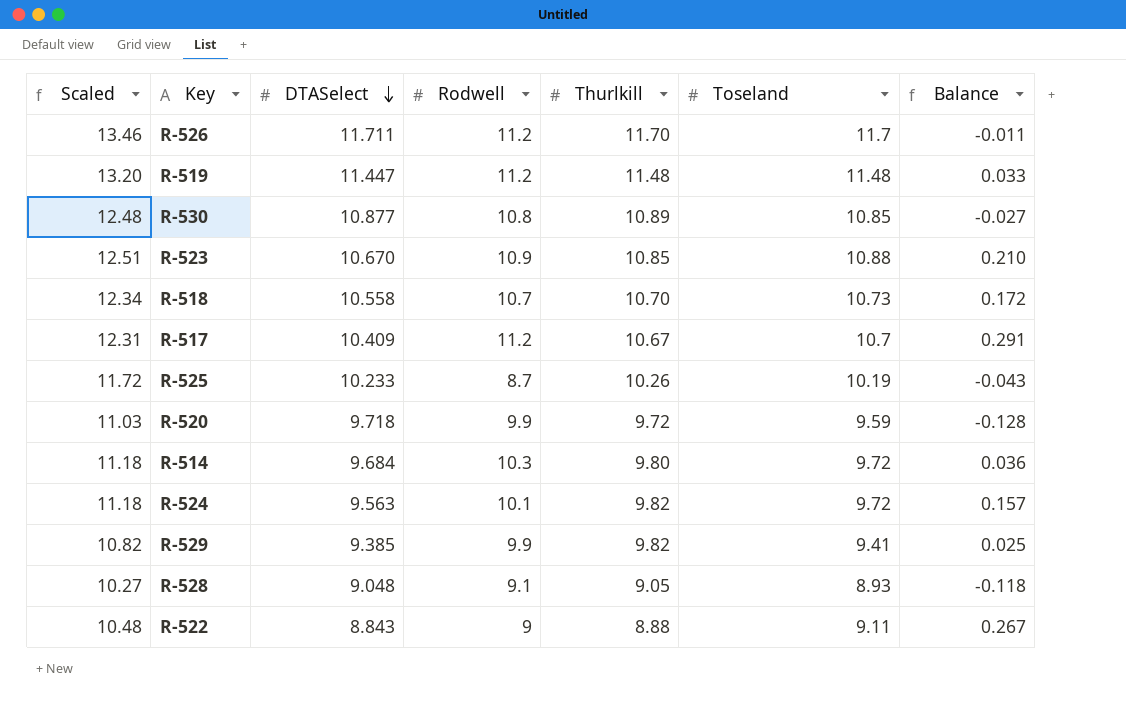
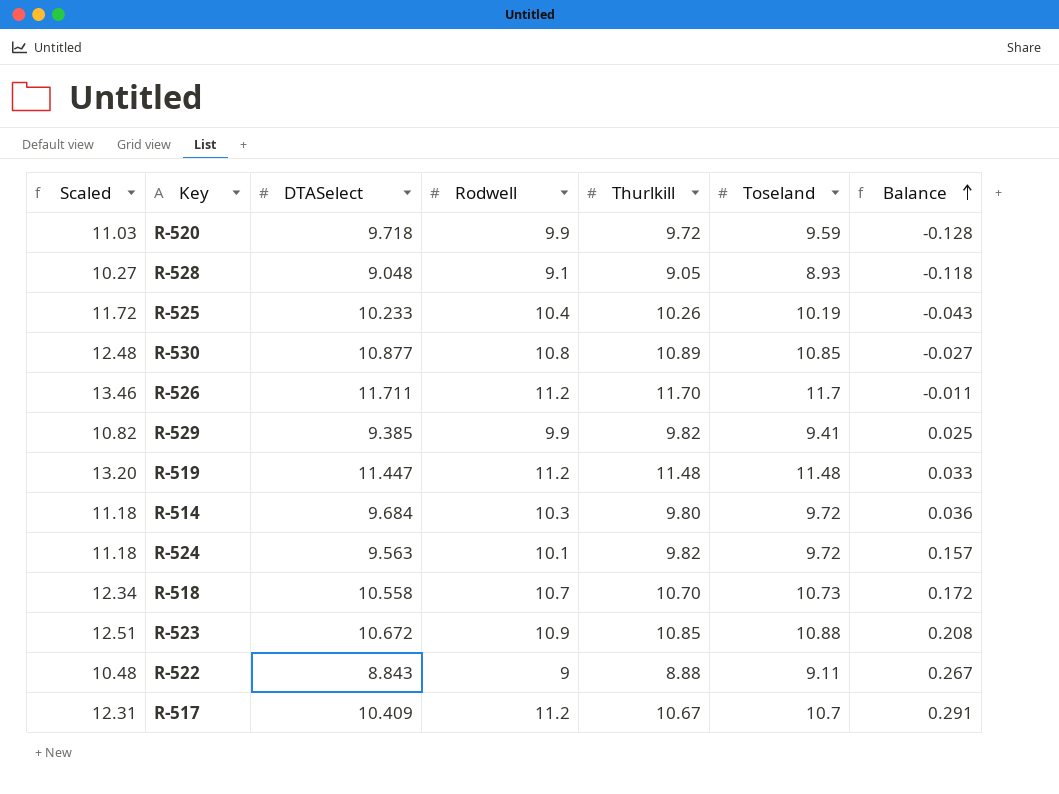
row order: DTASelect descending -> Balance ascending
R-525 | Rodwell: 8.7 -> 10.4
R-523 | DTASelect: 10.670 -> 10.672
R-523 | Balance: 0.210 -> 0.208

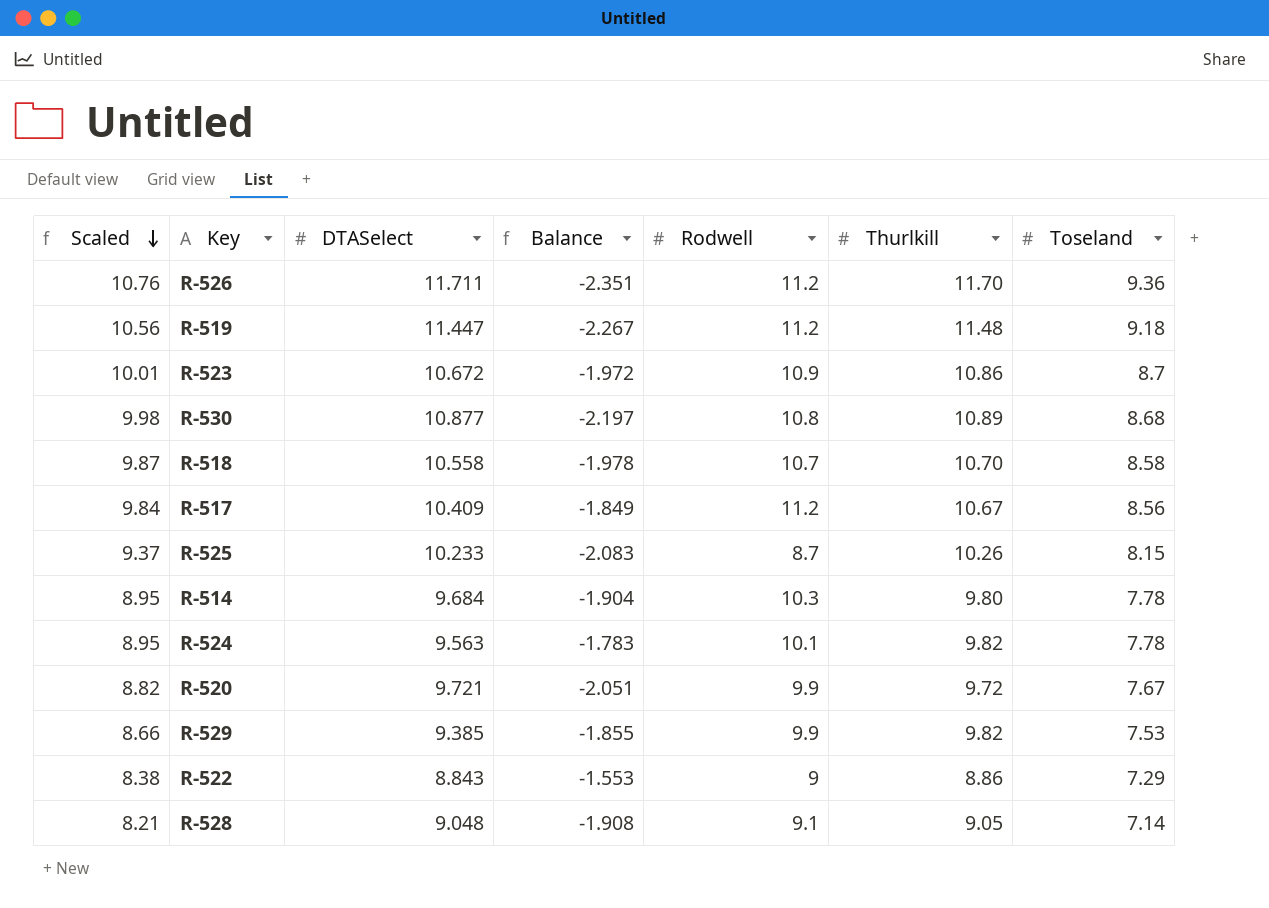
row order: Balance ascending -> Scaled descending
column Balance | position: 7 -> 4
R-526 | Scaled: 13.46 -> 10.76
R-526 | Balance: -0.011 -> -2.351
R-526 | Toseland: 11.7 -> 9.36
R-519 | Scaled: 13.20 -> 10.56
R-519 | Balance: 0.033 -> -2.267
R-519 | Toseland: 11.48 -> 9.18
R-523 | Scaled: 12.51 -> 10.01
R-523 | Balance: 0.208 -> -1.972
R-523 | Thurlkill: 10.85 -> 10.86
R-523 | Toseland: 10.88 -> 8.7
R-530 | Scaled: 12.48 -> 9.98
R-530 | Balance: -0.027 -> -2.197
R-530 | Toseland: 10.85 -> 8.68
R-518 | Scaled: 12.34 -> 9.87
R-518 | Balance: 0.172 -> -1.978
R-518 | Toseland: 10.73 -> 8.58
R-517 | Scaled: 12.31 -> 9.84
R-517 | Balance: 0.291 -> -1.849
R-517 | Toseland: 10.7 -> 8.56
R-525 | Scaled: 11.72 -> 9.37
R-525 | Balance: -0.043 -> -2.083
R-525 | Rodwell: 10.4 -> 8.7
R-525 | Toseland: 10.19 -> 8.15
R-514 | Scaled: 11.18 -> 8.95
R-514 | Balance: 0.036 -> -1.904
R-514 | Toseland: 9.72 -> 7.78
R-524 | Scaled: 11.18 -> 8.95
R-524 | Balance: 0.157 -> -1.783
R-524 | Toseland: 9.72 -> 7.78
R-520 | Scaled: 11.03 -> 8.82
R-520 | DTASelect: 9.718 -> 9.721
R-520 | Balance: -0.128 -> -2.051
R-520 | Toseland: 9.59 -> 7.67
R-529 | Scaled: 10.82 -> 8.66
R-529 | Balance: 0.025 -> -1.855
R-529 | Toseland: 9.41 -> 7.53
R-522 | Scaled: 10.48 -> 8.38
R-522 | Balance: 0.267 -> -1.553
R-522 | Thurlkill: 8.88 -> 8.86
R-522 | Toseland: 9.11 -> 7.29
R-528 | Scaled: 10.27 -> 8.21
R-528 | Balance: -0.118 -> -1.908
R-528 | Toseland: 8.93 -> 7.14

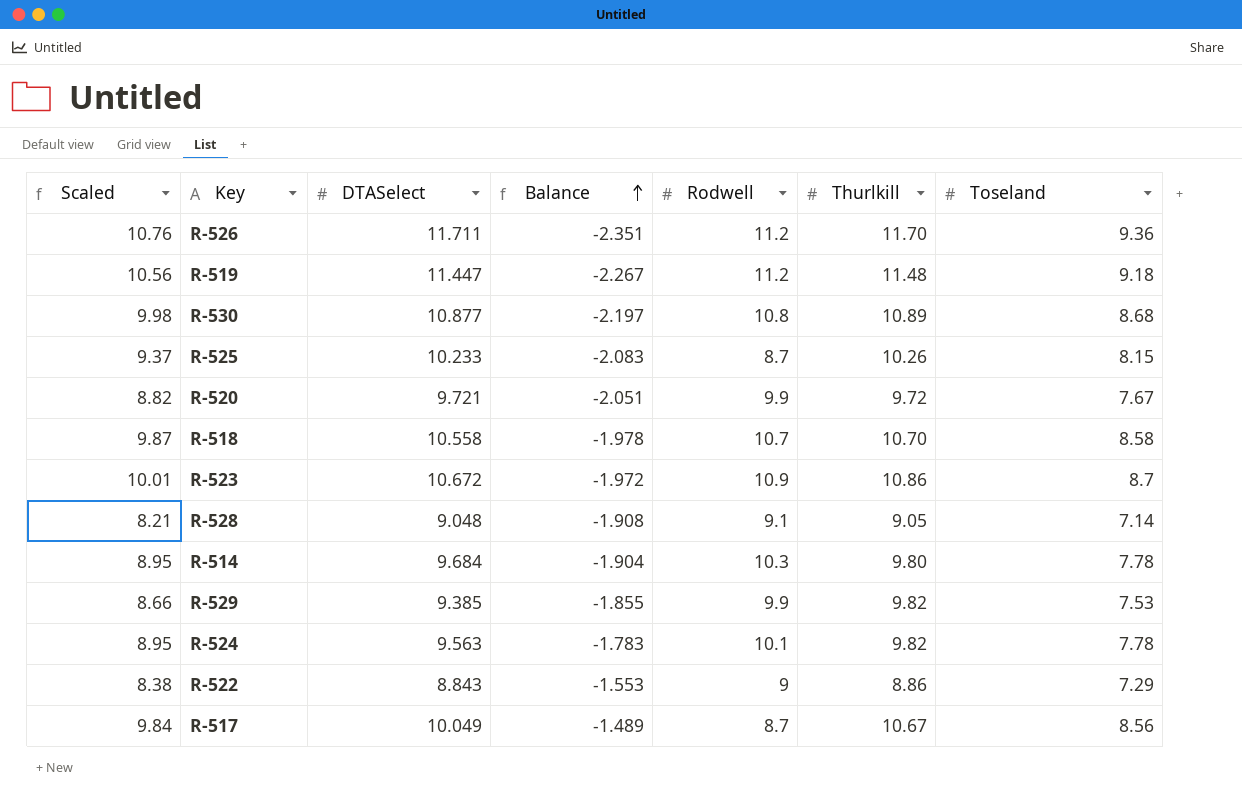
row order: Scaled descending -> Balance ascending
R-517 | DTASelect: 10.409 -> 10.049
R-517 | Balance: -1.849 -> -1.489
R-517 | Rodwell: 11.2 -> 8.7

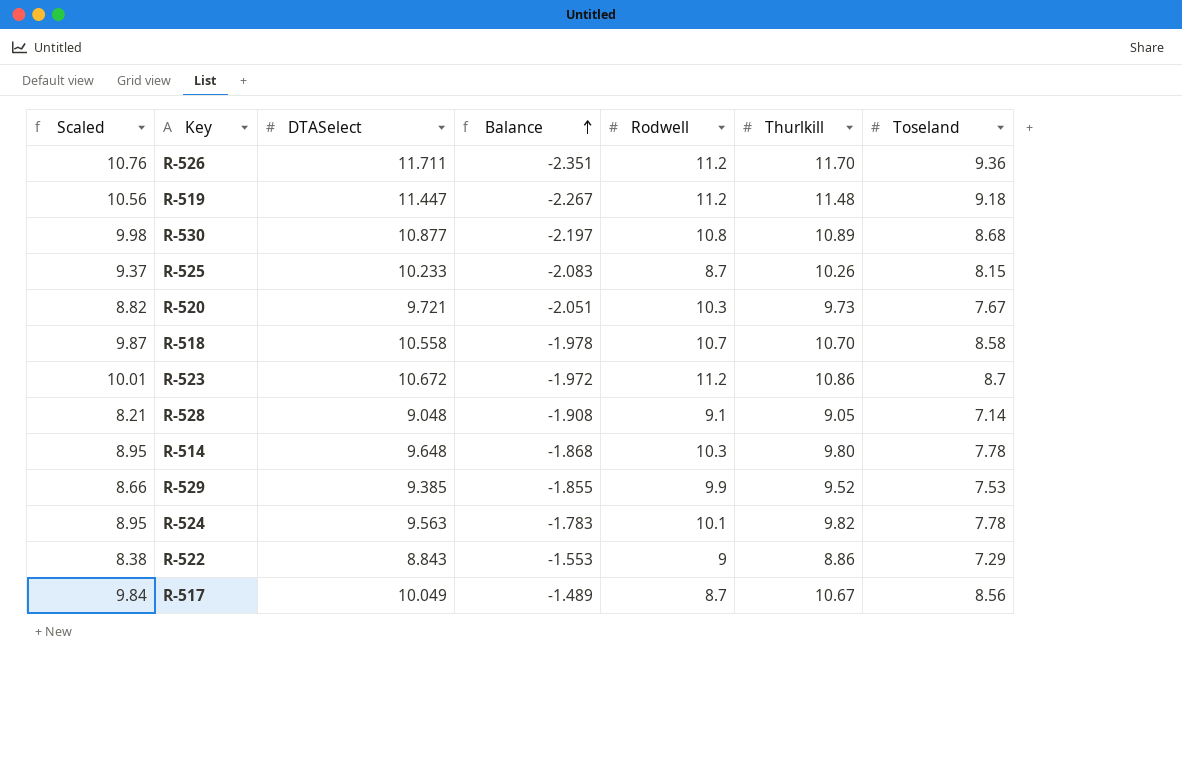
R-520 | Rodwell: 9.9 -> 10.3
R-520 | Thurlkill: 9.72 -> 9.73
R-523 | Rodwell: 10.9 -> 11.2
R-514 | DTASelect: 9.684 -> 9.648
R-514 | Balance: -1.904 -> -1.868
R-529 | Thurlkill: 9.82 -> 9.52

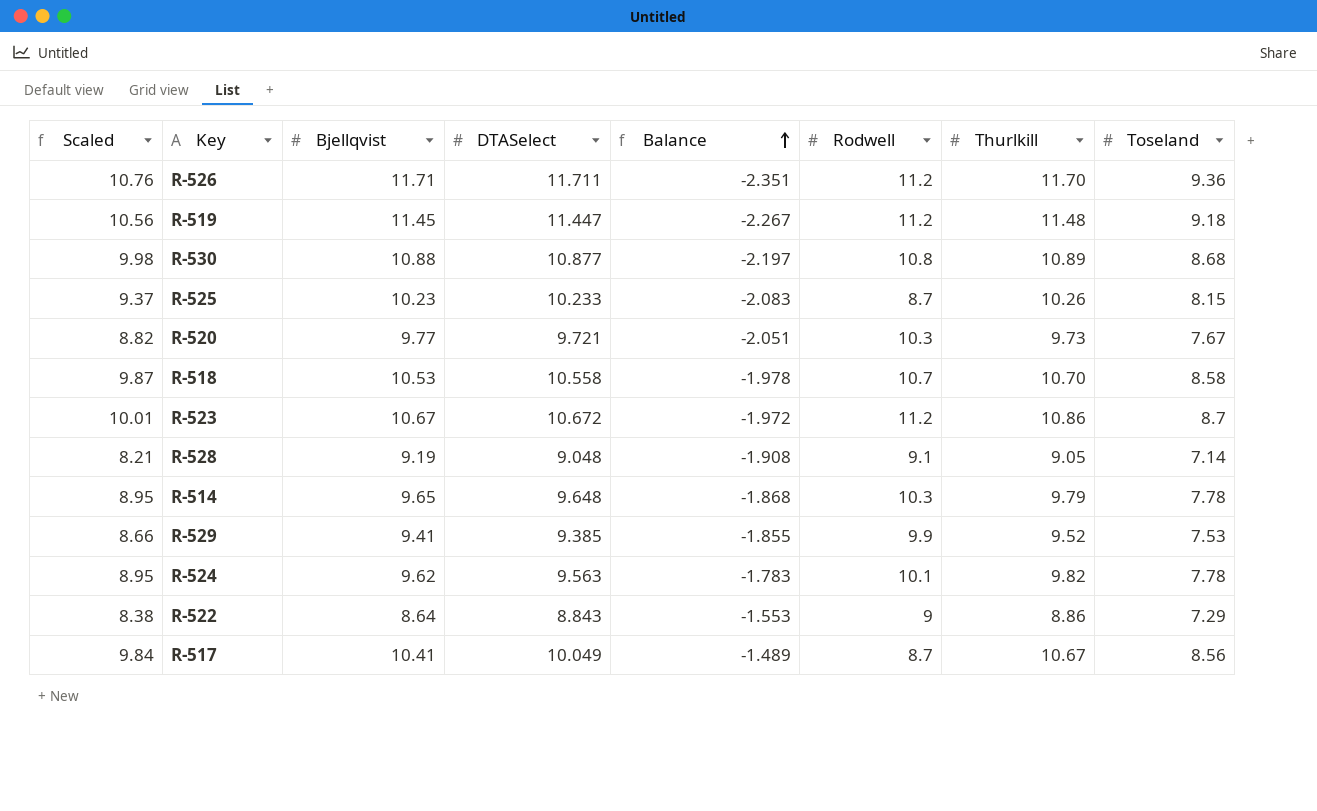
column Bjellqvist | position: none -> 3
R-514 | Thurlkill: 9.80 -> 9.79

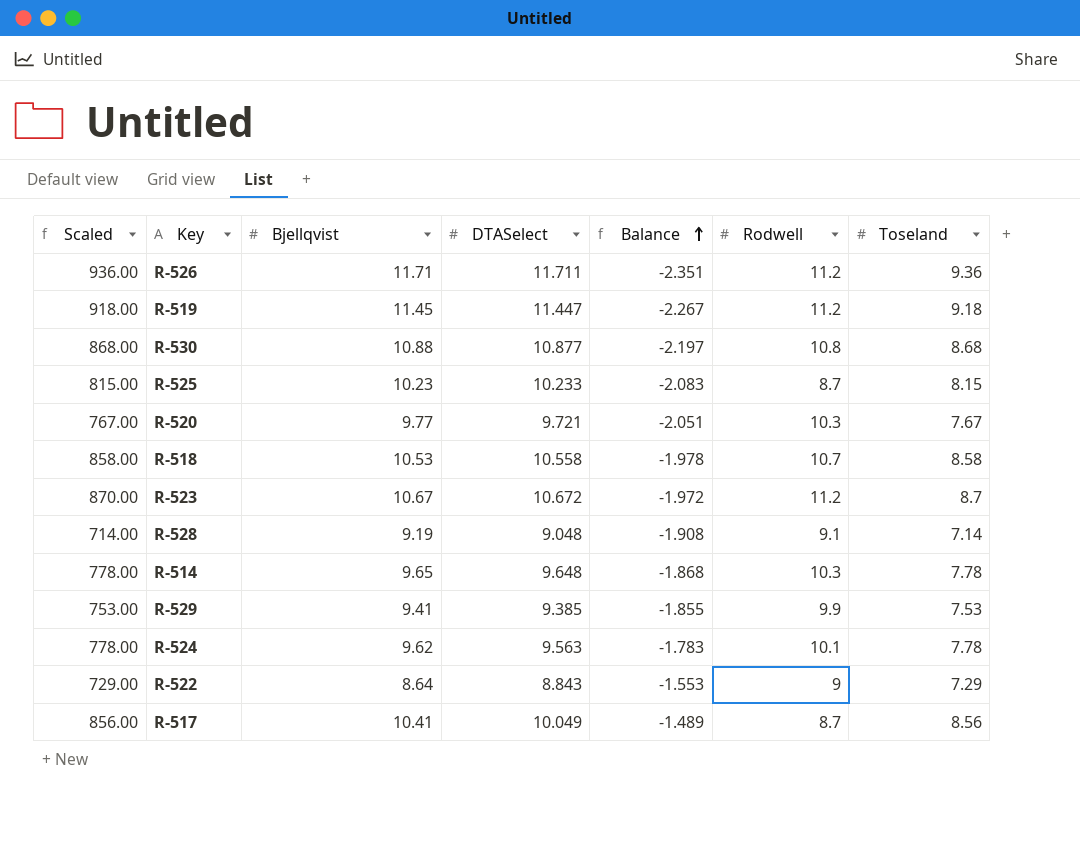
column Thurlkill | position: 7 -> none
column Scaled | formula: [Toseland] * 1.15 -> [Toseland] * 100

